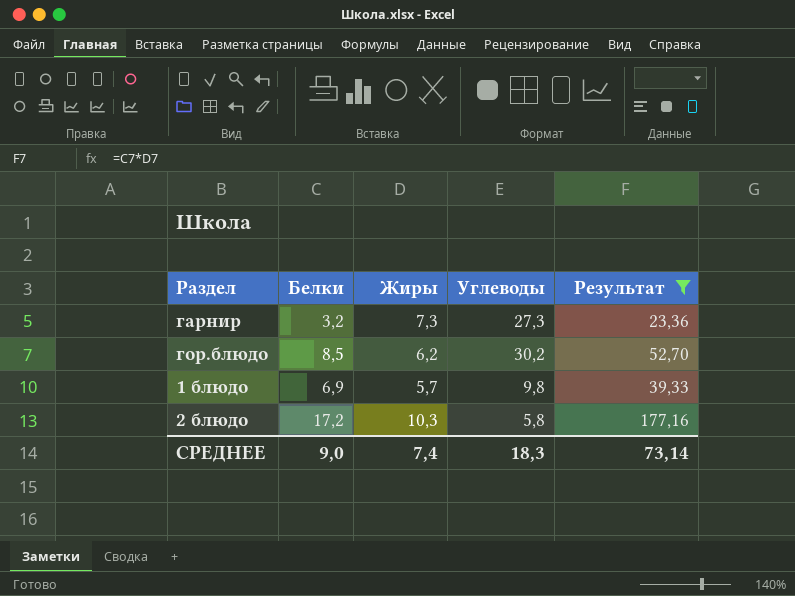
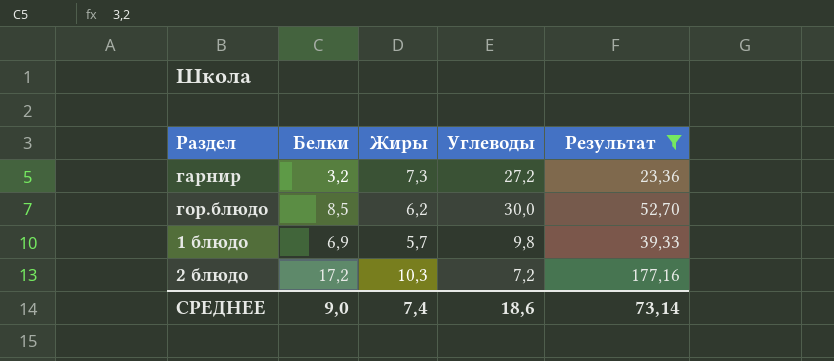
гарнир | Углеводы: 27,3 -> 27,2
гор.блюдо | Углеводы: 30,2 -> 30,0
2 блюдо | Углеводы: 5,8 -> 7,2
СРЕДНЕЕ | Углеводы: 18,3 -> 18,6

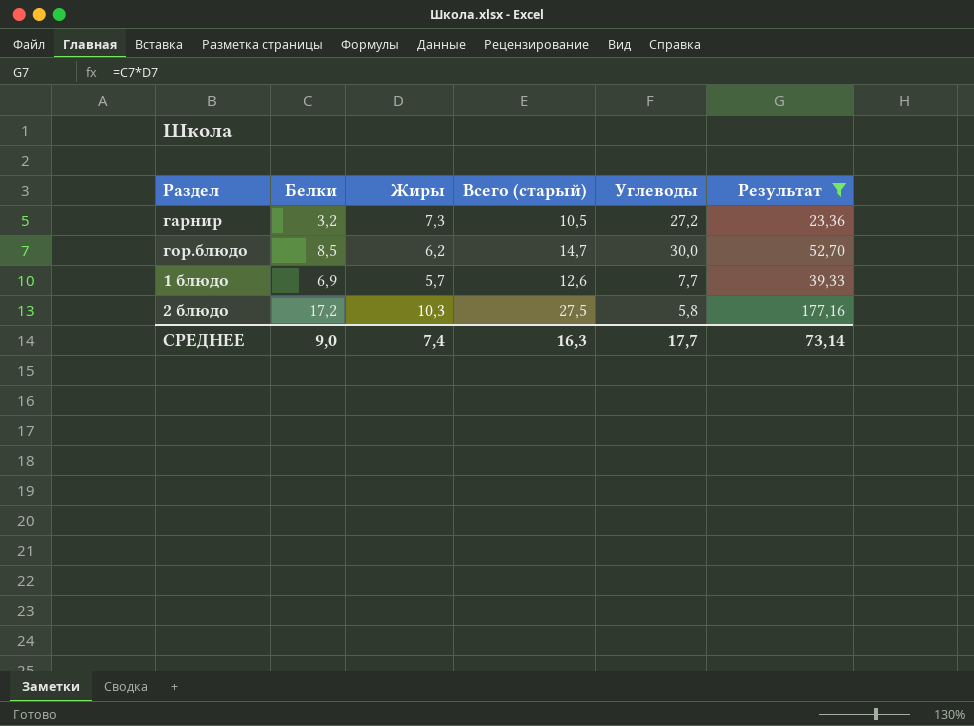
column Всего (старый) | formula: none -> [Белки] + [Жиры]
1 блюдо | Углеводы: 9,8 -> 7,7
2 блюдо | Углеводы: 7,2 -> 5,8
СРЕДНЕЕ | Углеводы: 18,6 -> 17,7

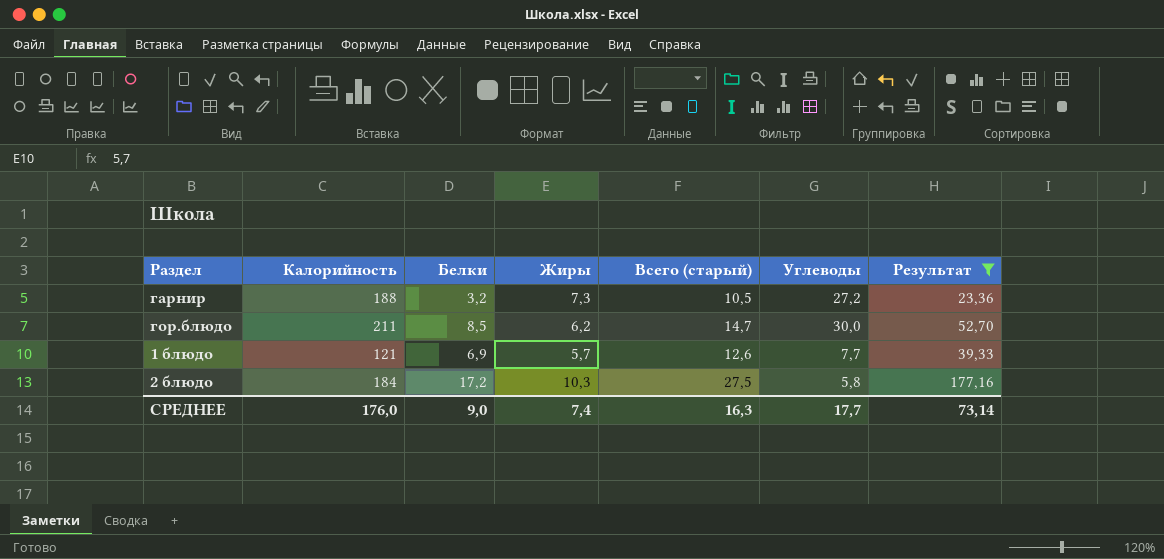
column Калорийность | position: none -> 2

